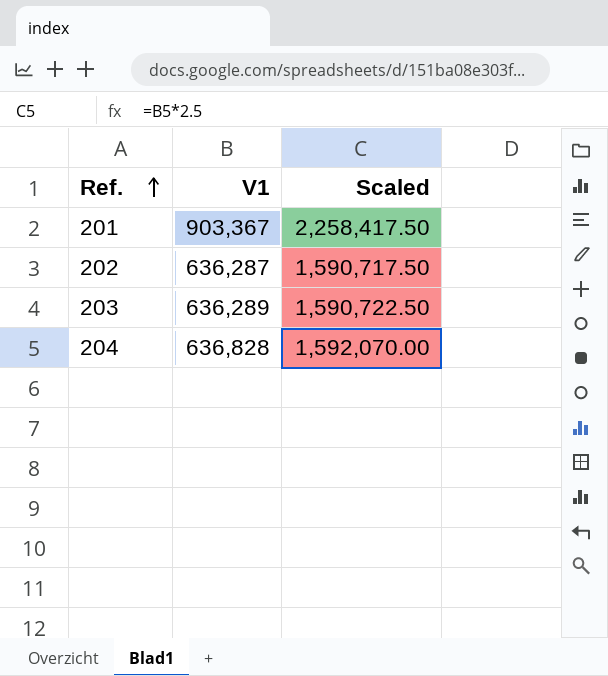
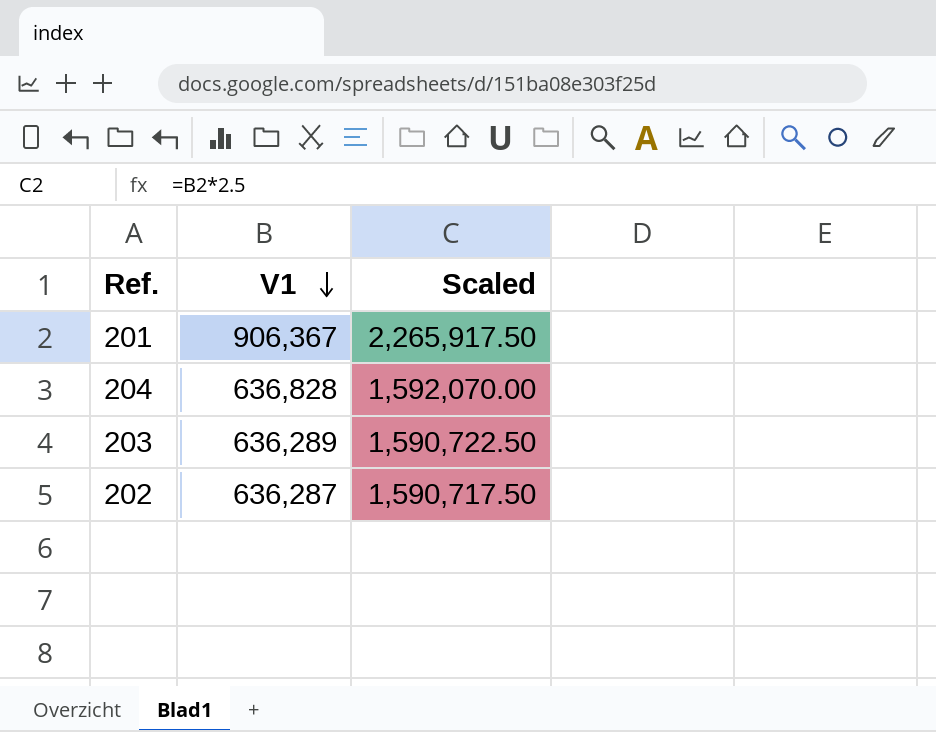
row order: Ref. ascending -> V1 descending
201 | V1: 903,367 -> 906,367
201 | Scaled: 2,258,417.50 -> 2,265,917.50

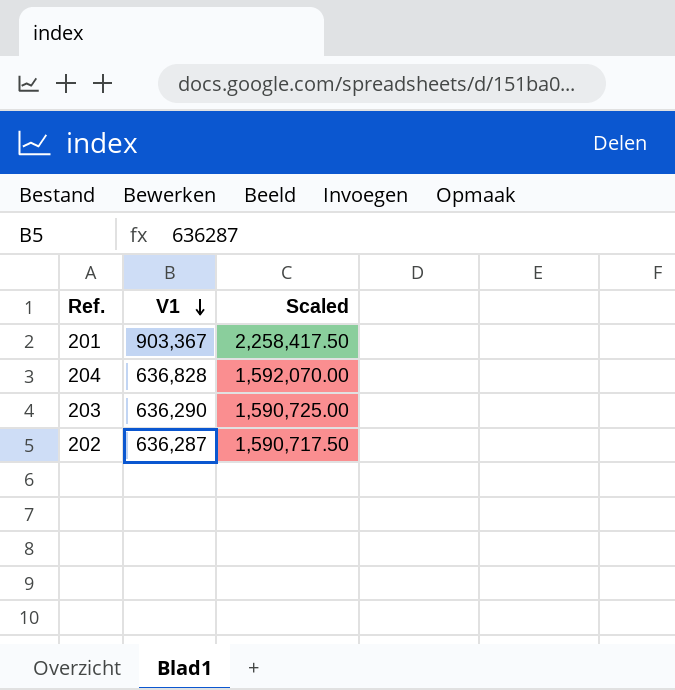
201 | V1: 906,367 -> 903,367
201 | Scaled: 2,265,917.50 -> 2,258,417.50
203 | V1: 636,289 -> 636,290
203 | Scaled: 1,590,722.50 -> 1,590,725.00

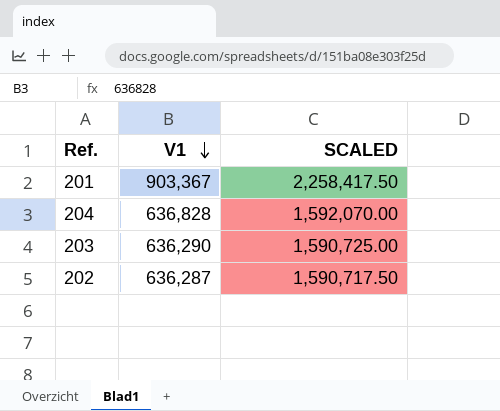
column name: Scaled -> SCALED

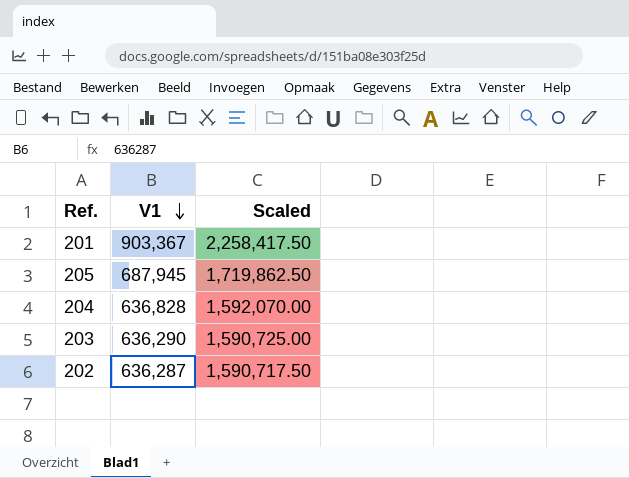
column name: SCALED -> Scaled
row 205: none -> 687,945 | 1,719,862.50

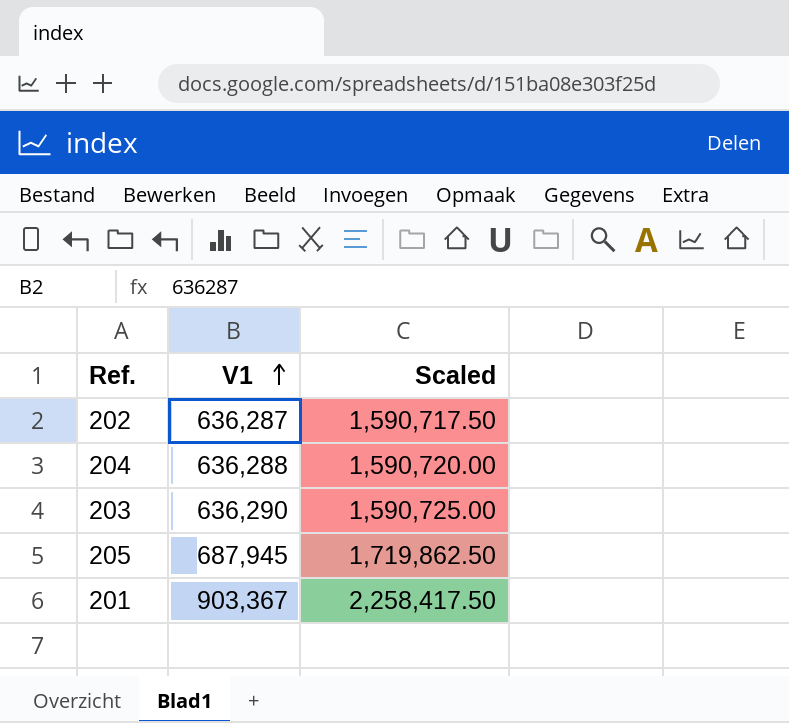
row order: V1 descending -> V1 ascending
204 | V1: 636,828 -> 636,288
204 | Scaled: 1,592,070.00 -> 1,590,720.00

